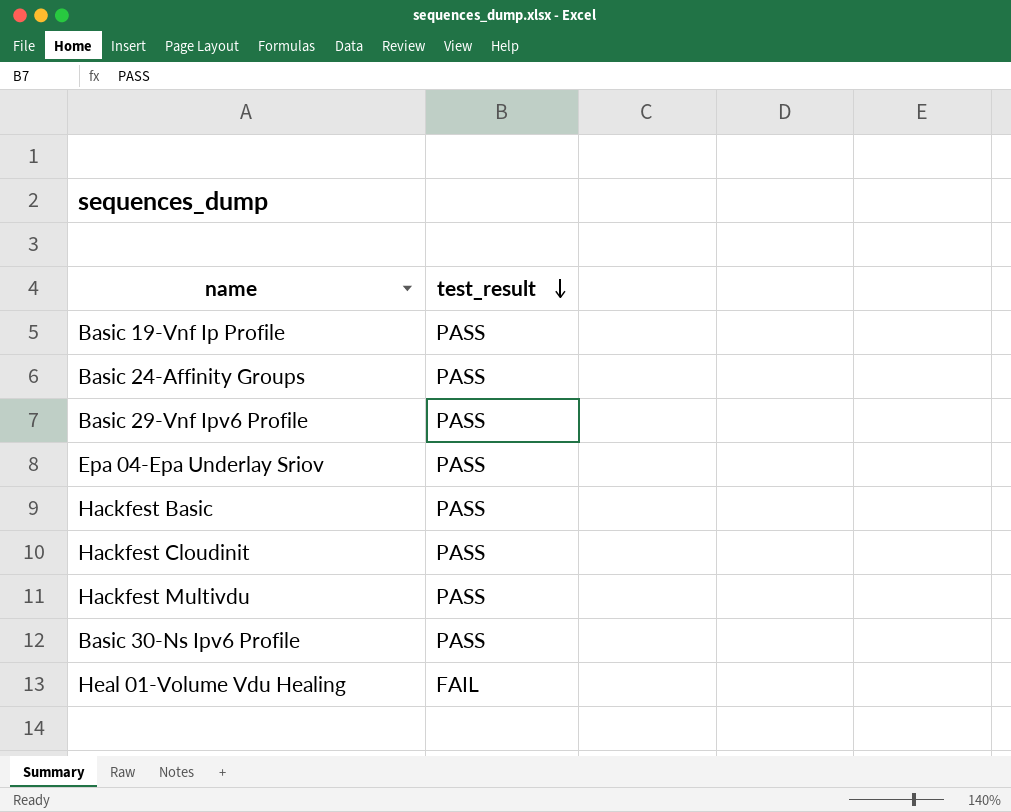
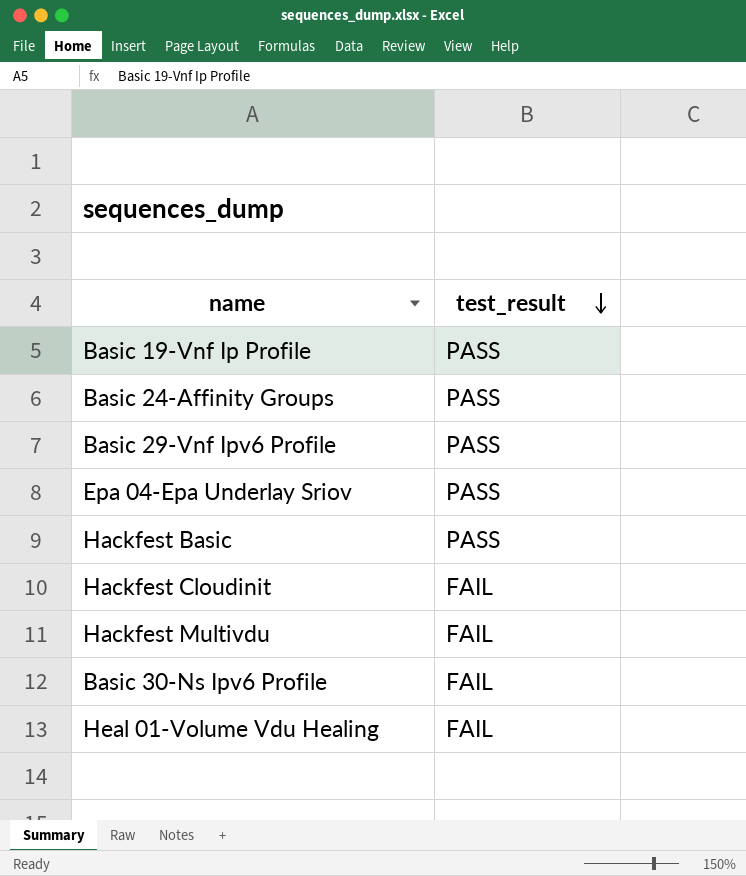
Hackfest Cloudinit | test_result: PASS -> FAIL
Hackfest Multivdu | test_result: PASS -> FAIL
Basic 30-Ns Ipv6 Profile | test_result: PASS -> FAIL

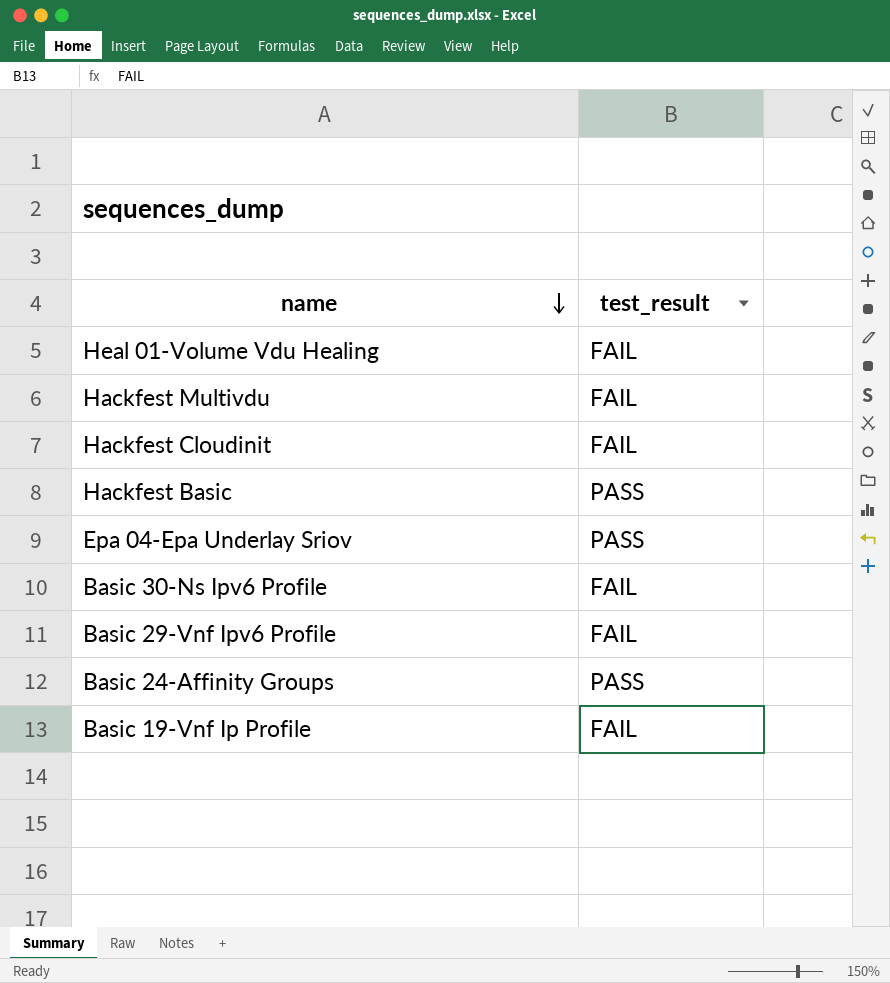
row order: test_result descending -> name descending
Basic 29-Vnf Ipv6 Profile | test_result: PASS -> FAIL
Basic 19-Vnf Ip Profile | test_result: PASS -> FAIL

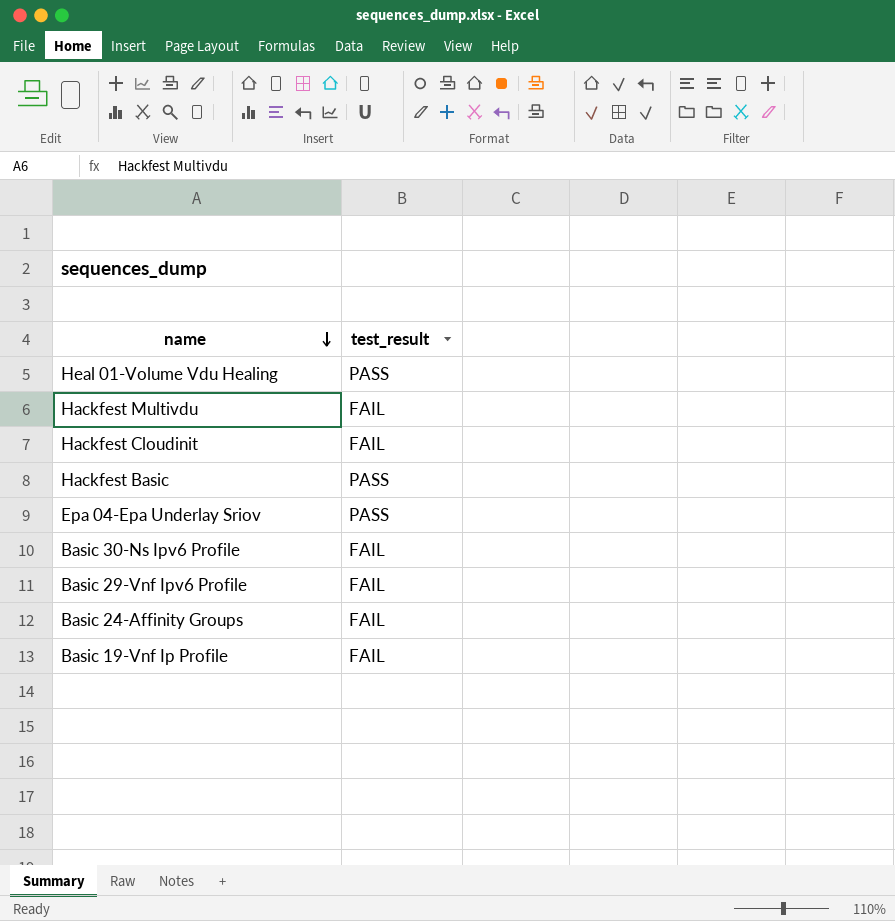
Heal 01-Volume Vdu Healing | test_result: FAIL -> PASS
Basic 24-Affinity Groups | test_result: PASS -> FAIL

